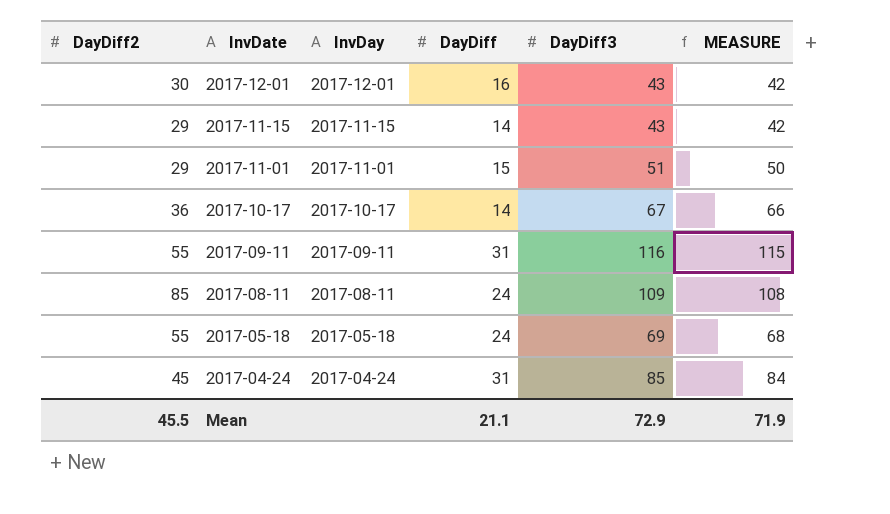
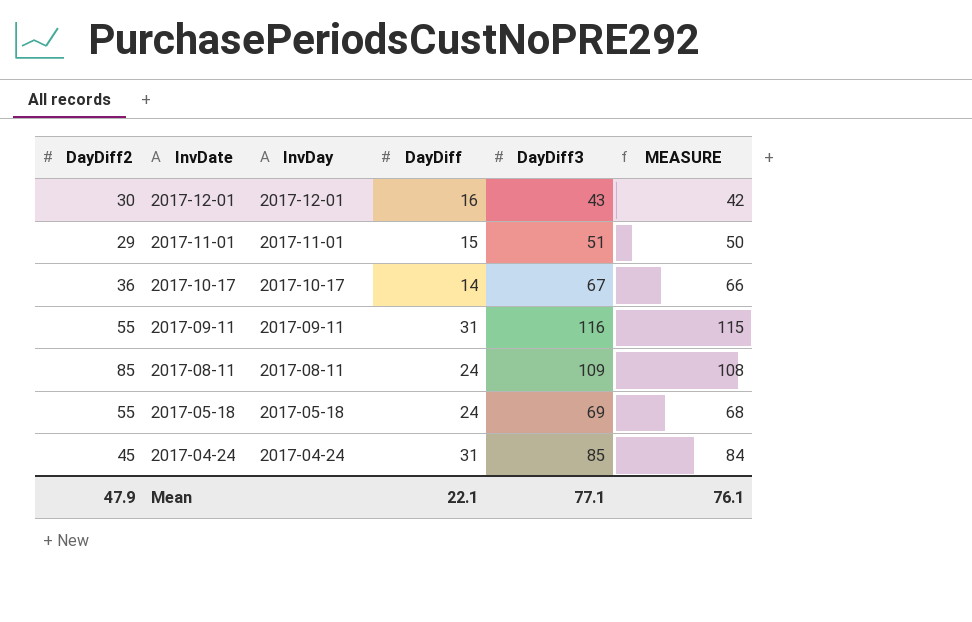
row 2017-11-15: 29 | 2017-11-15 | 14 | 43 | 42 -> none
Mean | DayDiff2: 45.5 -> 47.9
Mean | DayDiff: 21.1 -> 22.1
Mean | DayDiff3: 72.9 -> 77.1
Mean | MEASURE: 71.9 -> 76.1

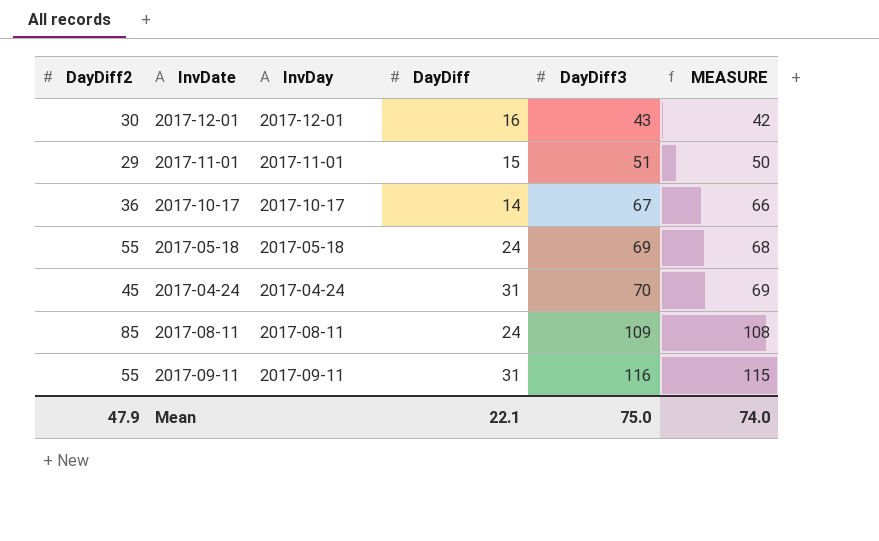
row order: InvDate descending -> DayDiff3 ascending
2017-04-24 | DayDiff3: 85 -> 70
2017-04-24 | MEASURE: 84 -> 69
Mean | DayDiff3: 77.1 -> 75.0
Mean | MEASURE: 76.1 -> 74.0

